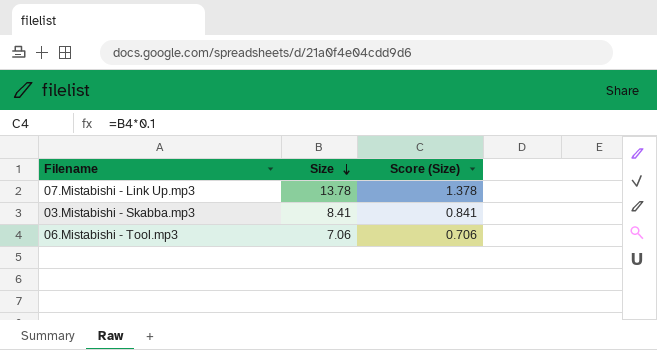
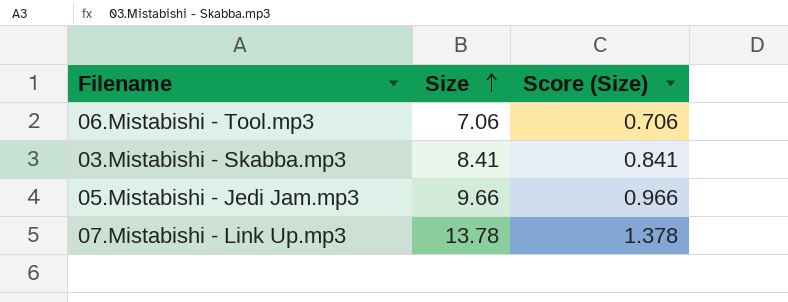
row order: Size descending -> Size ascending
row 05.Mistabishi - Jedi Jam.mp3: none -> 9.66 | 0.966

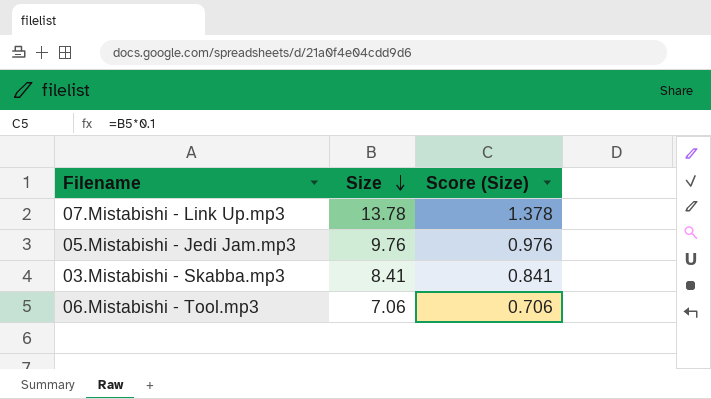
row order: Size ascending -> Size descending
05.Mistabishi - Jedi Jam.mp3 | Size: 9.66 -> 9.76
05.Mistabishi - Jedi Jam.mp3 | Score (Size): 0.966 -> 0.976

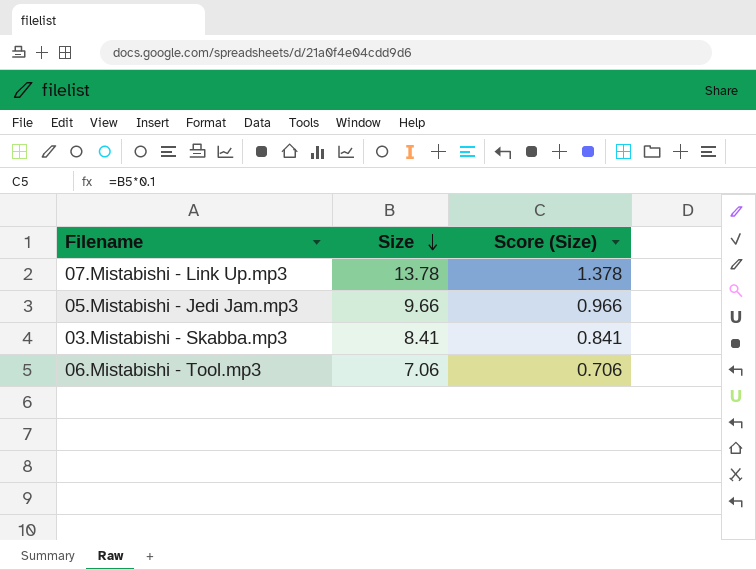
05.Mistabishi - Jedi Jam.mp3 | Size: 9.76 -> 9.66
05.Mistabishi - Jedi Jam.mp3 | Score (Size): 0.976 -> 0.966

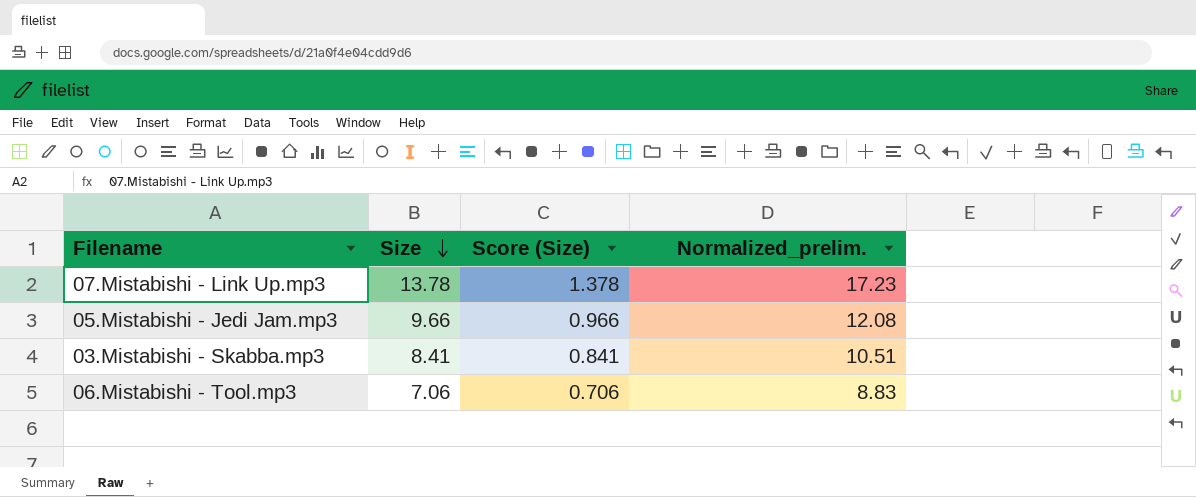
column Normalized_prelim. | formula: none -> [Size] * 1.25

